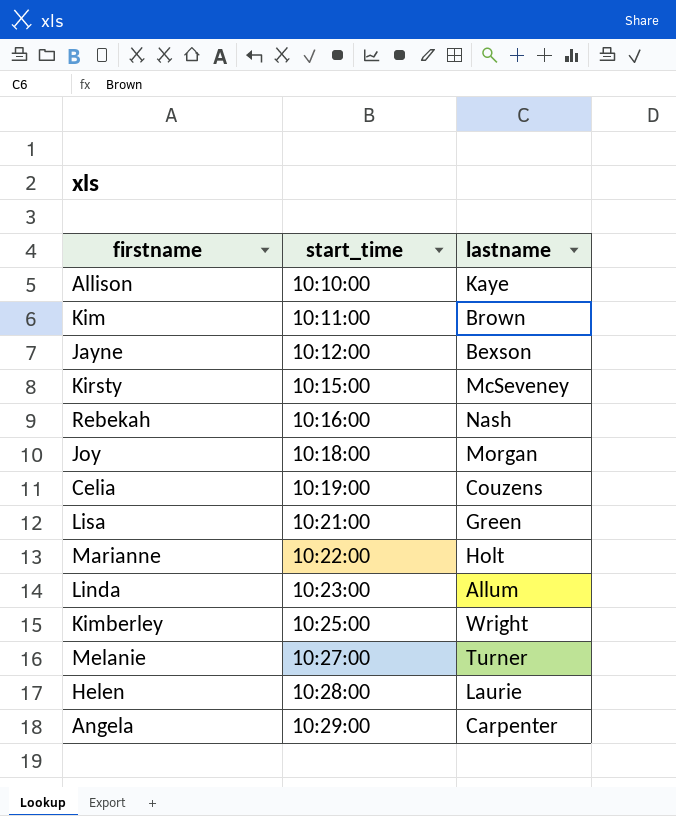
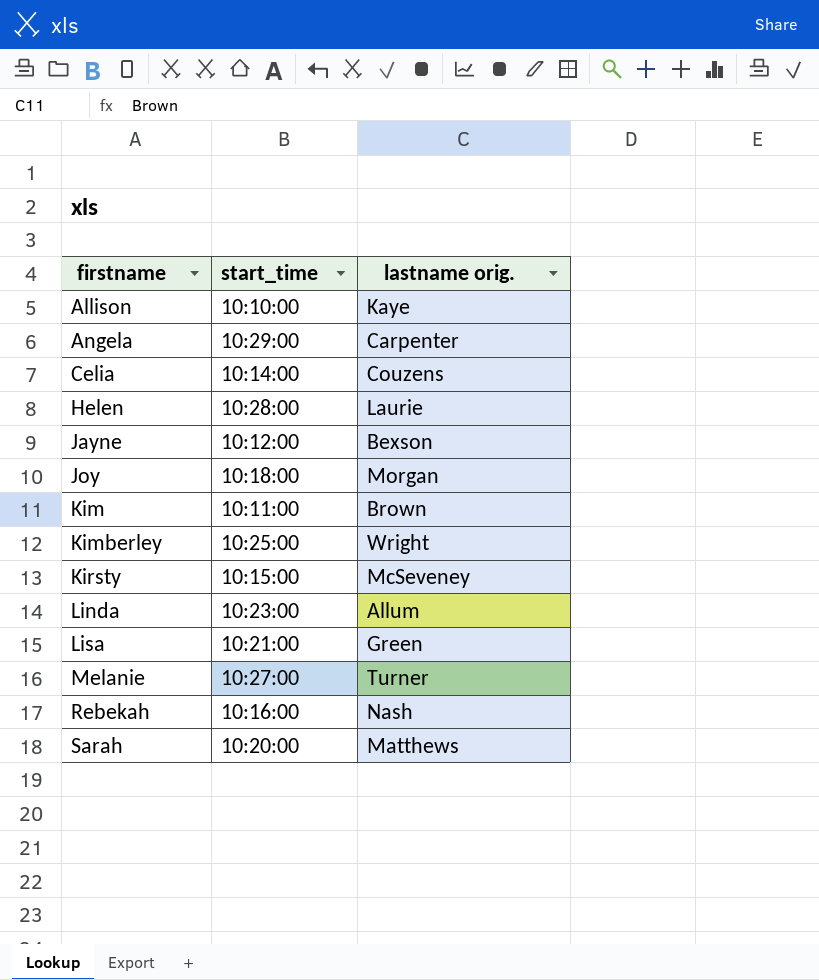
row order: start_time ascending -> firstname ascending
column name: lastname -> lastname orig.
row Marianne: 10:22:00 | Holt -> none
Celia | start_time: 10:19:00 -> 10:14:00
row Sarah: none -> 10:20:00 | Matthews

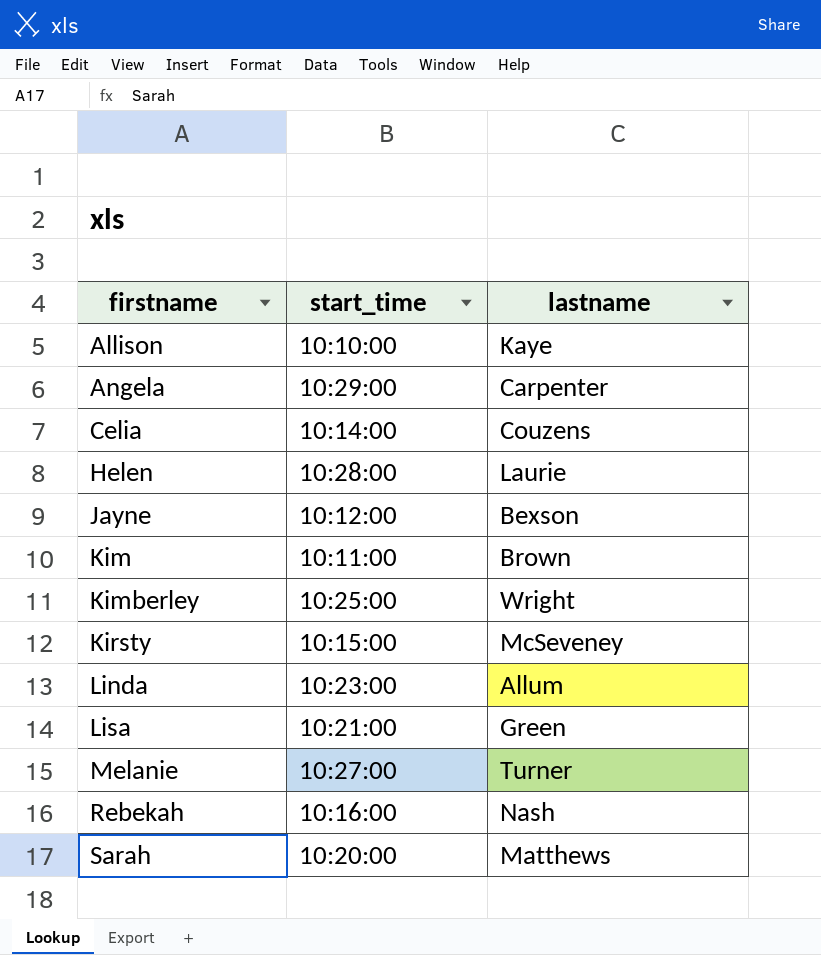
column name: lastname orig. -> lastname
row Joy: 10:18:00 | Morgan -> none

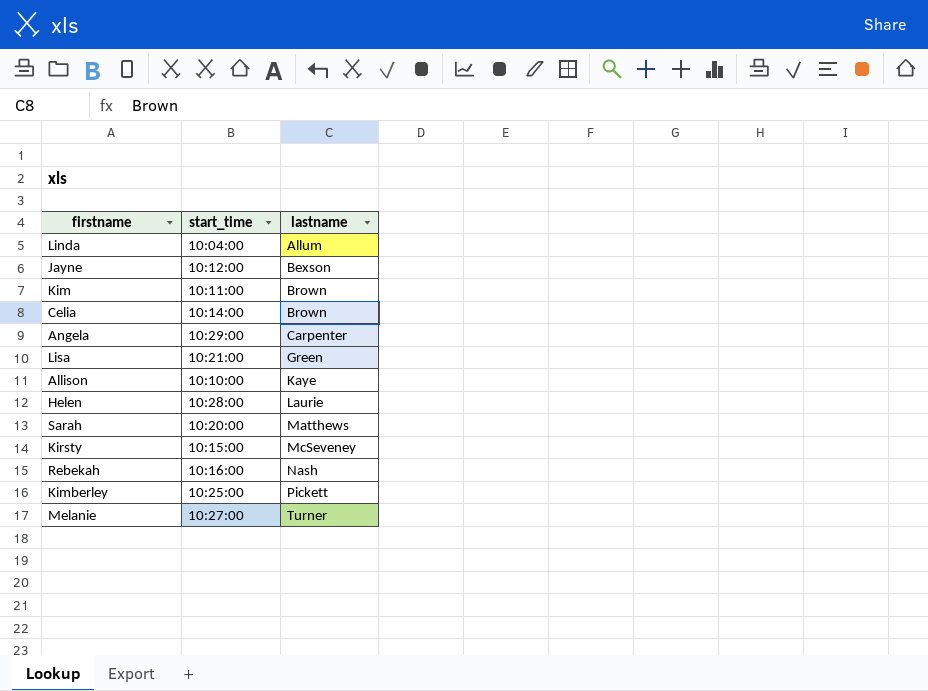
row order: firstname ascending -> lastname ascending
Linda | start_time: 10:23:00 -> 10:04:00
Celia | lastname: Couzens -> Brown
Kimberley | lastname: Wright -> Pickett

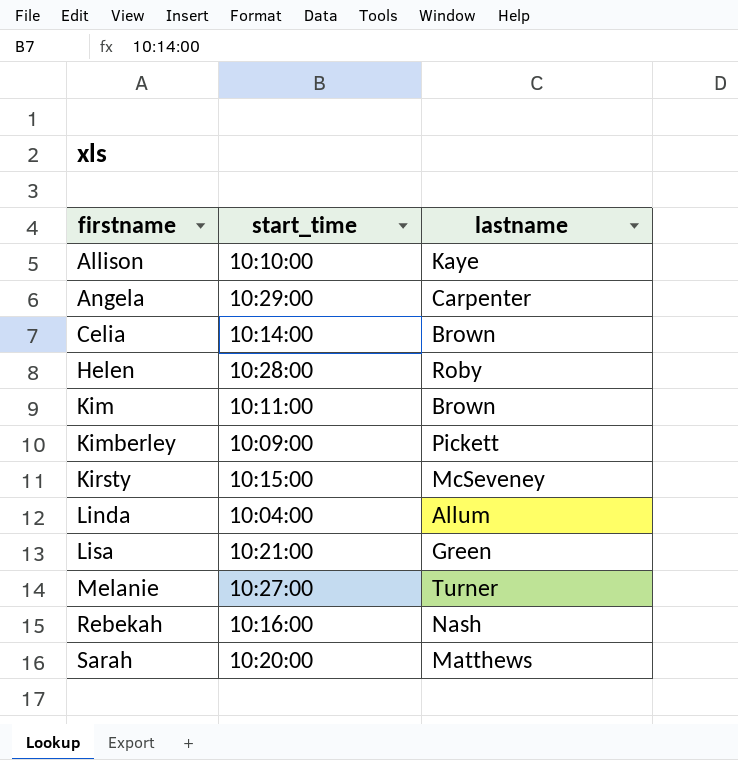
row order: lastname ascending -> firstname ascending
row Jayne: 10:12:00 | Bexson -> none
Helen | lastname: Laurie -> Roby
Kimberley | start_time: 10:25:00 -> 10:09:00

